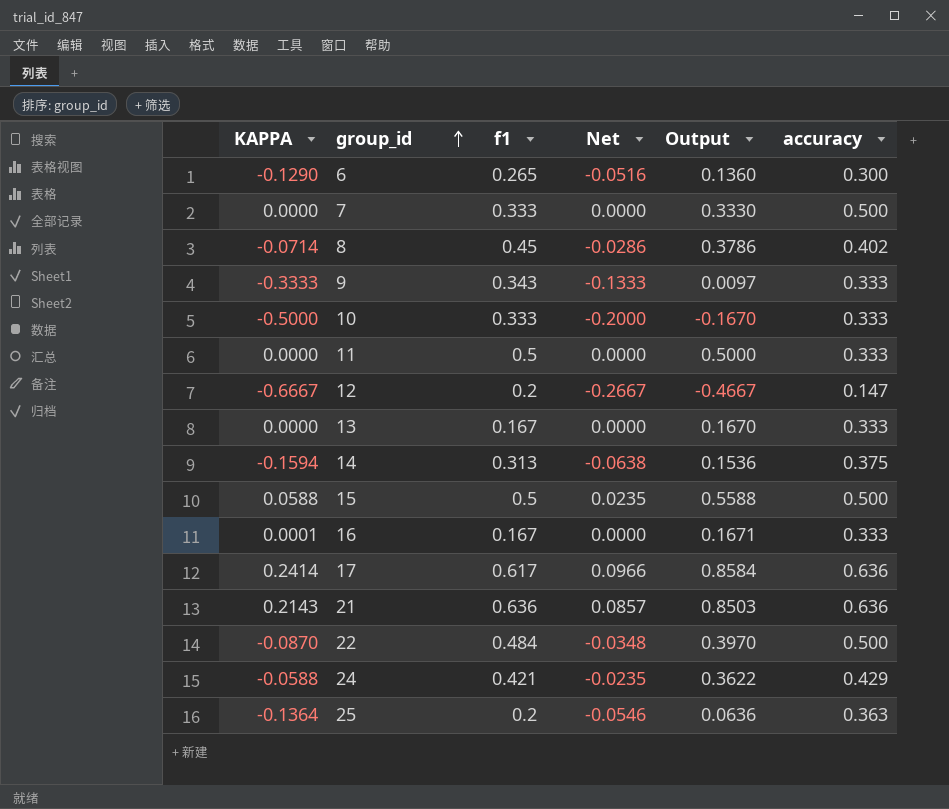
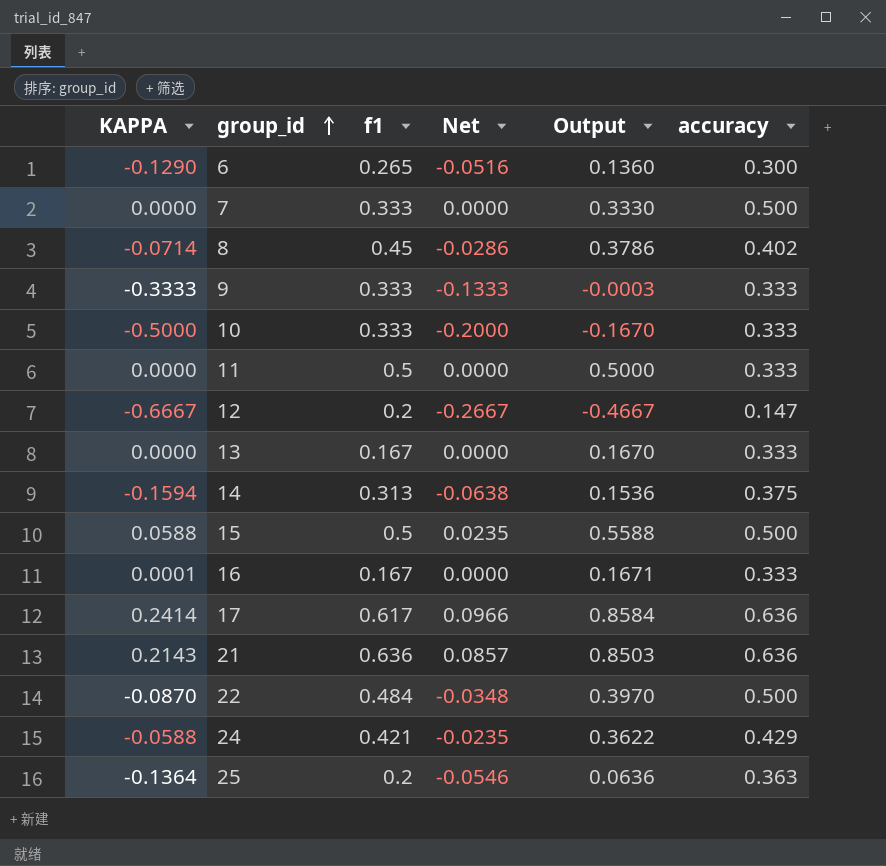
9 | f1: 0.343 -> 0.333
9 | Output: 0.0097 -> -0.0003

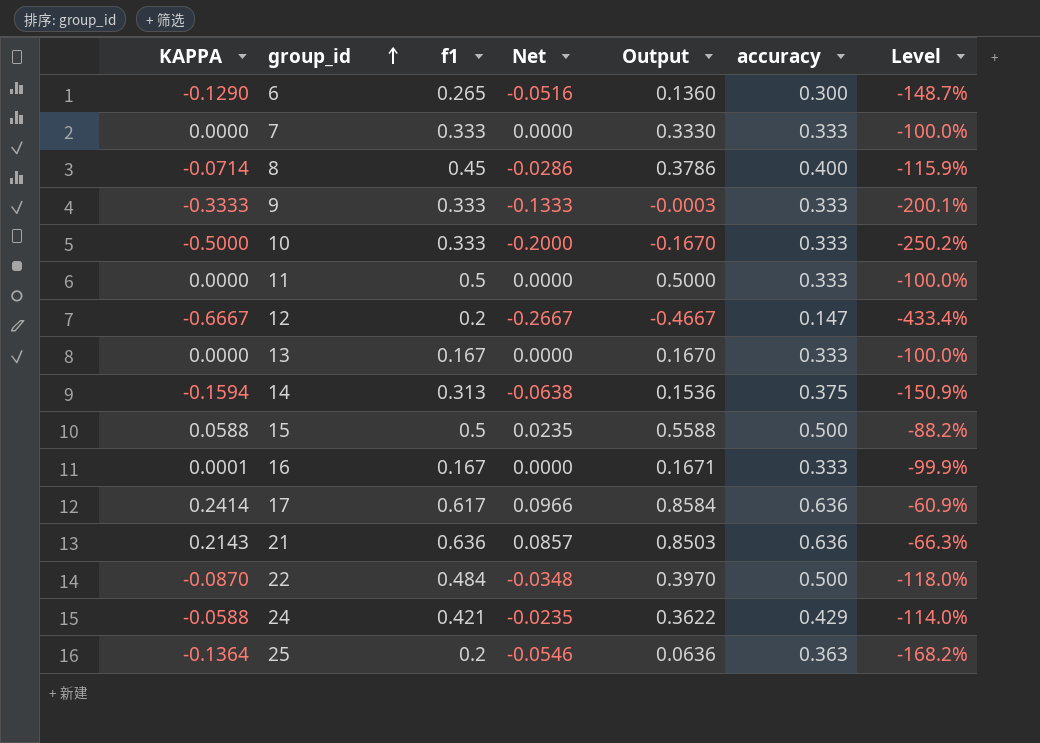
column Level | formula: none -> ([KAPPA] - [f1]) / [f1]
7 | accuracy: 0.500 -> 0.333
8 | accuracy: 0.402 -> 0.400

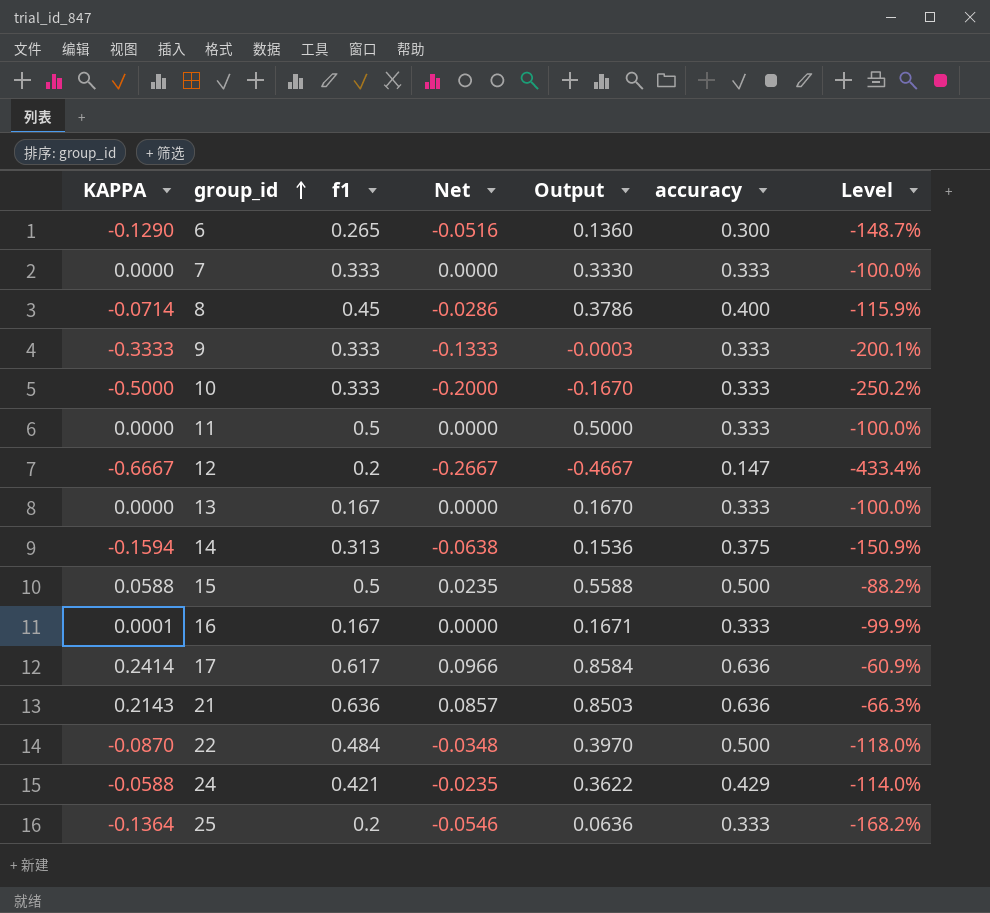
25 | accuracy: 0.363 -> 0.333

